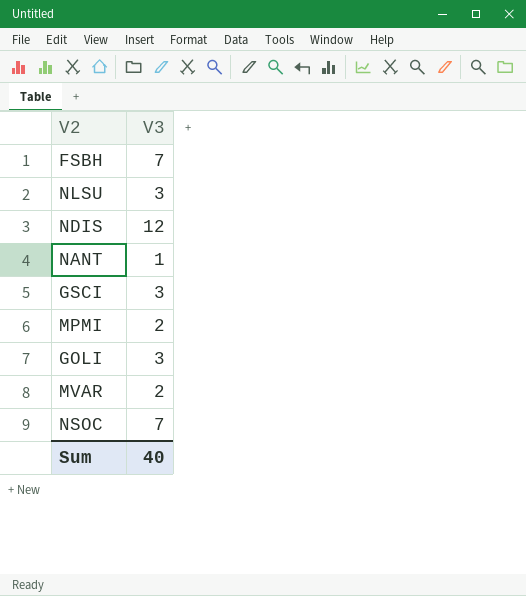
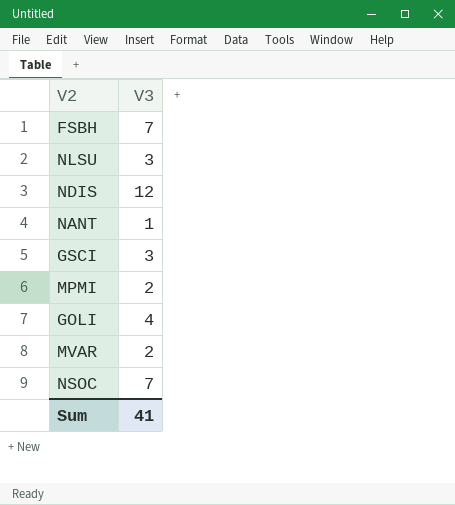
GOLI | V3: 3 -> 4
Sum | V3: 40 -> 41

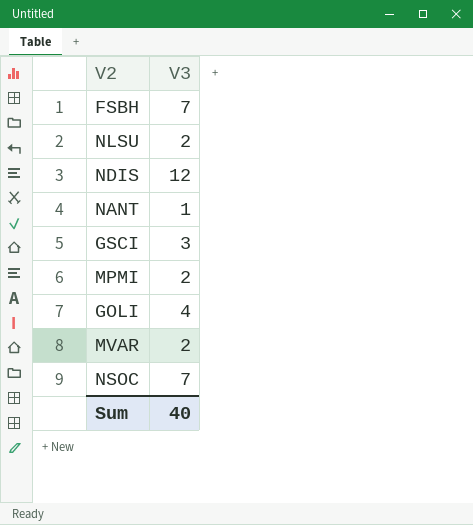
NLSU | V3: 3 -> 2
Sum | V3: 41 -> 40

